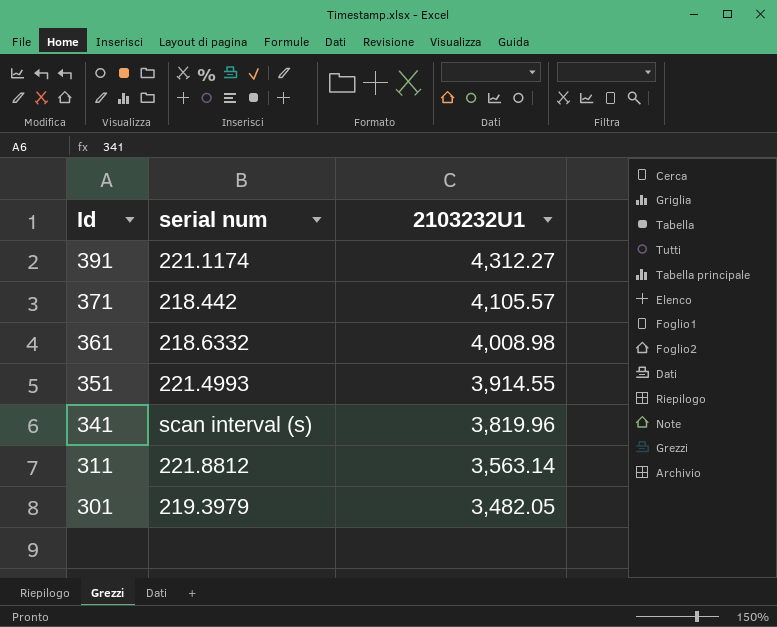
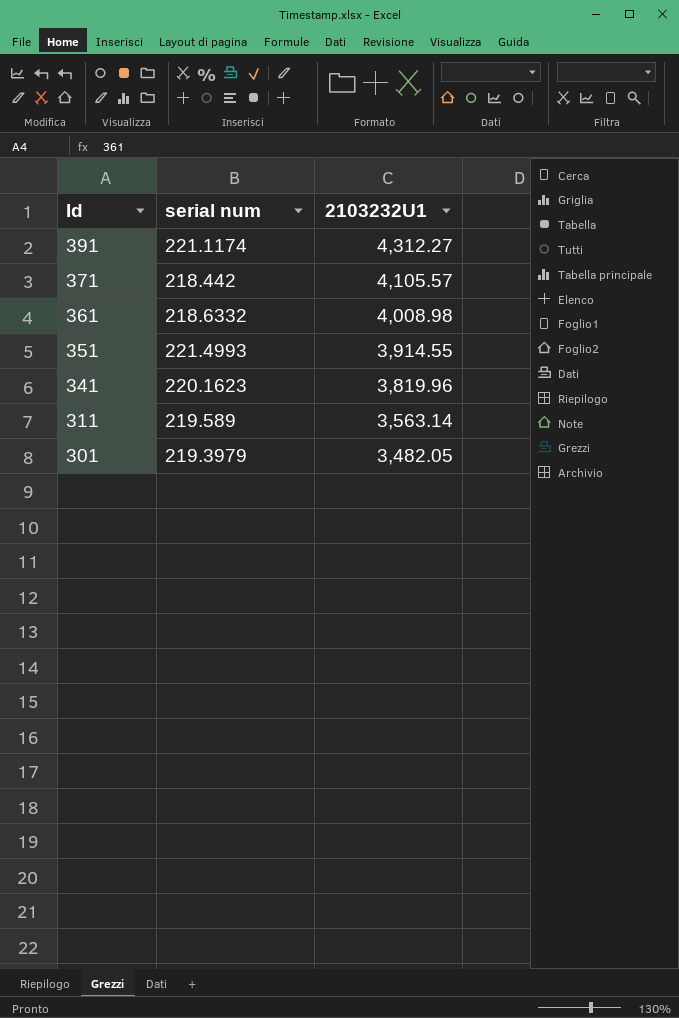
341 | serial num: scan interval (s) -> 220.1623
311 | serial num: 221.8812 -> 219.589

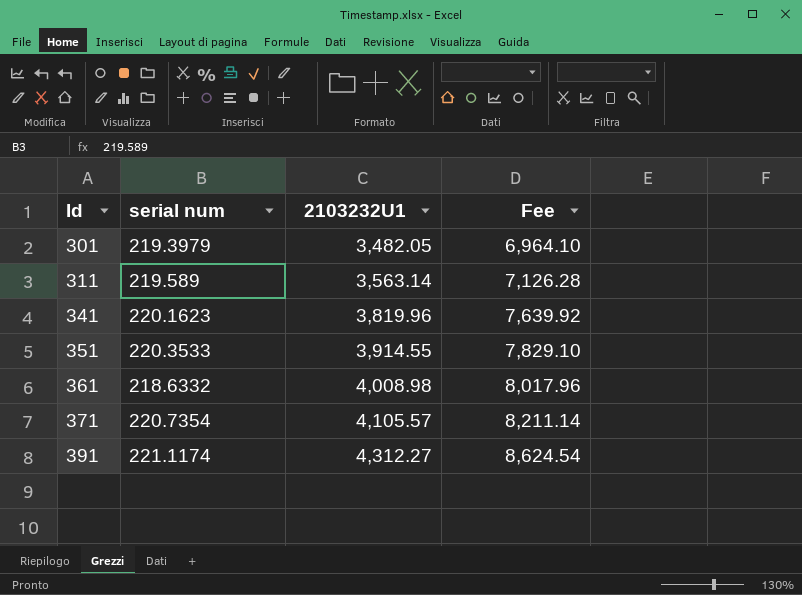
row order: Id descending -> Id ascending
column Fee | formula: none -> [2103232U1] * 2
351 | serial num: 221.4993 -> 220.3533
371 | serial num: 218.442 -> 220.7354

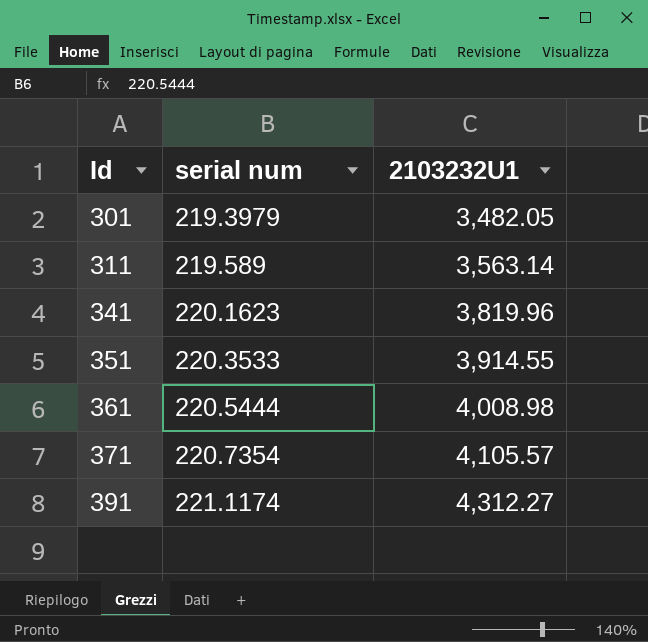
column Fee | formula: [2103232U1] * 2 -> none
361 | serial num: 218.6332 -> 220.5444

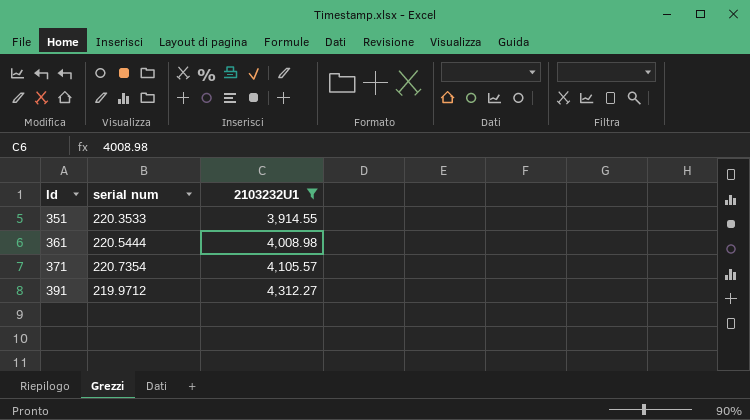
filter: none -> 2103232U1 >= 3,914.55
391 | serial num: 221.1174 -> 219.9712

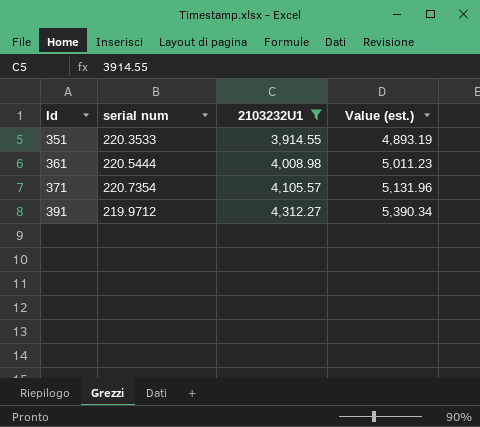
column Value (est.) | formula: none -> [2103232U1] * 1.25

